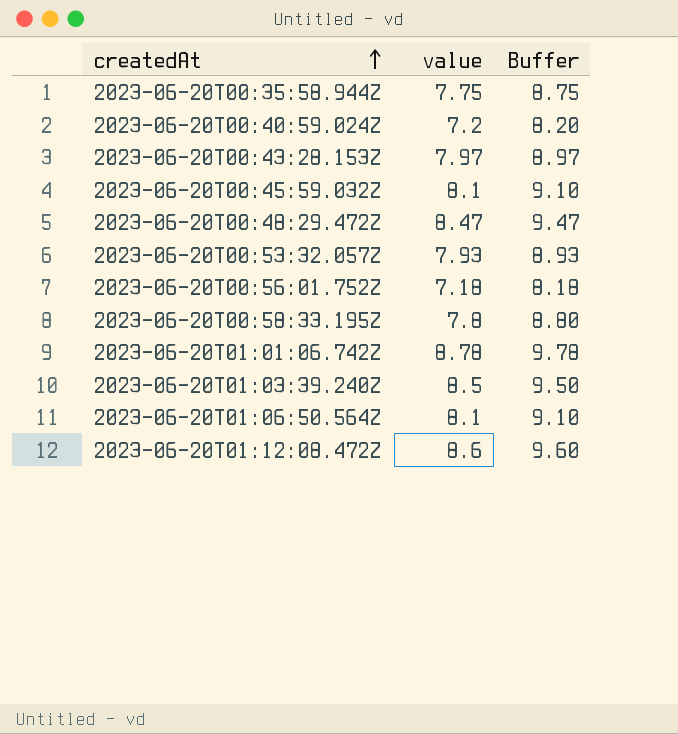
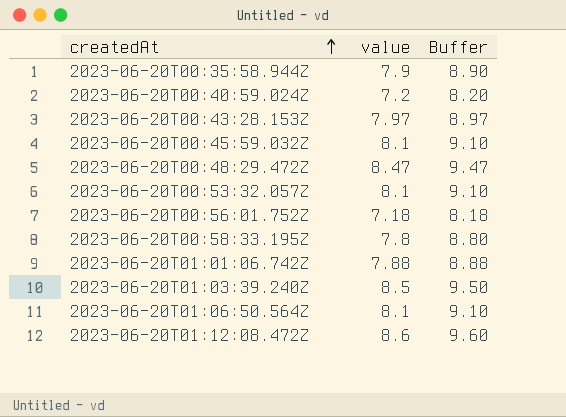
2023-06-20T00:35:58.944Z | value: 7.75 -> 7.9
2023-06-20T00:35:58.944Z | Buffer: 8.75 -> 8.90
2023-06-20T00:53:32.057Z | value: 7.93 -> 8.1
2023-06-20T00:53:32.057Z | Buffer: 8.93 -> 9.10
2023-06-20T01:01:06.742Z | value: 8.78 -> 7.88
2023-06-20T01:01:06.742Z | Buffer: 9.78 -> 8.88

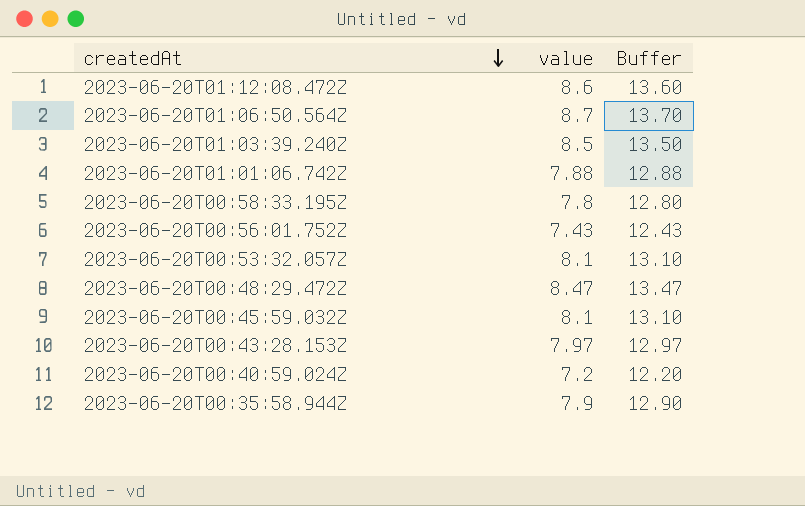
row order: createdAt ascending -> createdAt descending
column Buffer | formula: [value] + 1 -> [value] + 5
2023-06-20T01:06:50.564Z | value: 8.1 -> 8.7
2023-06-20T00:56:01.752Z | value: 7.18 -> 7.43

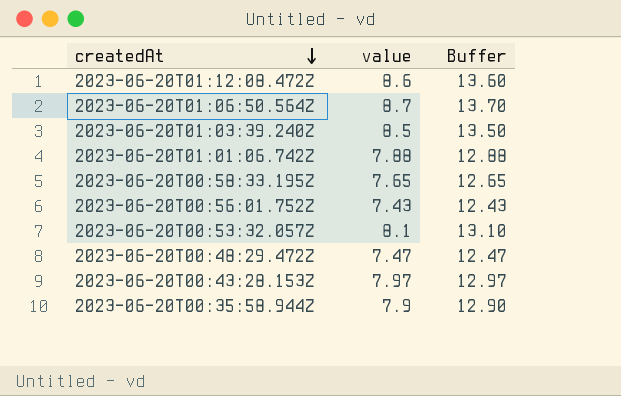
row 2023-06-20T00:45:59.032Z: 8.1 | 13.10 -> none
row 2023-06-20T00:40:59.024Z: 7.2 | 12.20 -> none
2023-06-20T00:58:33.195Z | value: 7.8 -> 7.65
2023-06-20T00:58:33.195Z | Buffer: 12.80 -> 12.65
2023-06-20T00:48:29.472Z | value: 8.47 -> 7.47
2023-06-20T00:48:29.472Z | Buffer: 13.47 -> 12.47

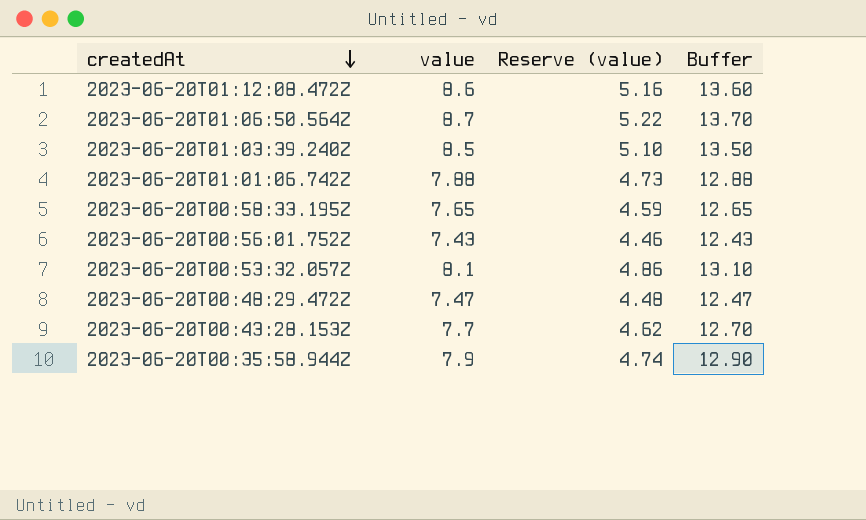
column Reserve (value) | formula: none -> [value] * 0.6
2023-06-20T00:43:28.153Z | value: 7.97 -> 7.7
2023-06-20T00:43:28.153Z | Buffer: 12.97 -> 12.70

